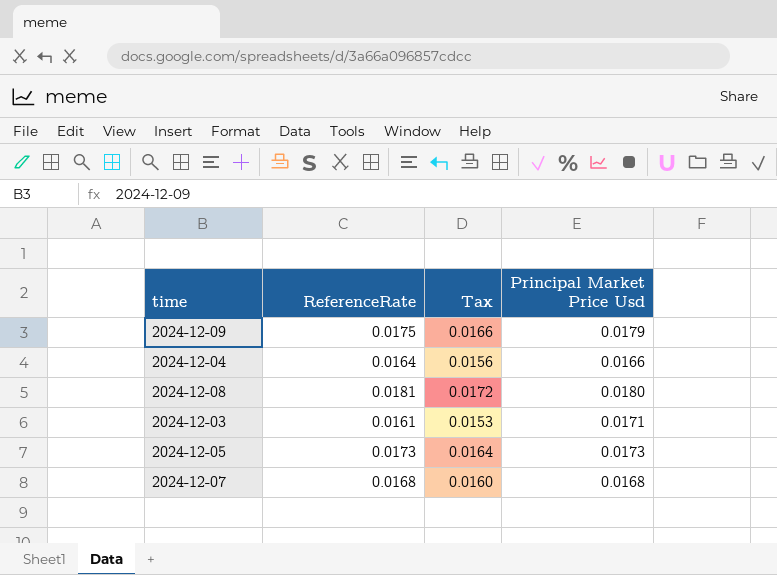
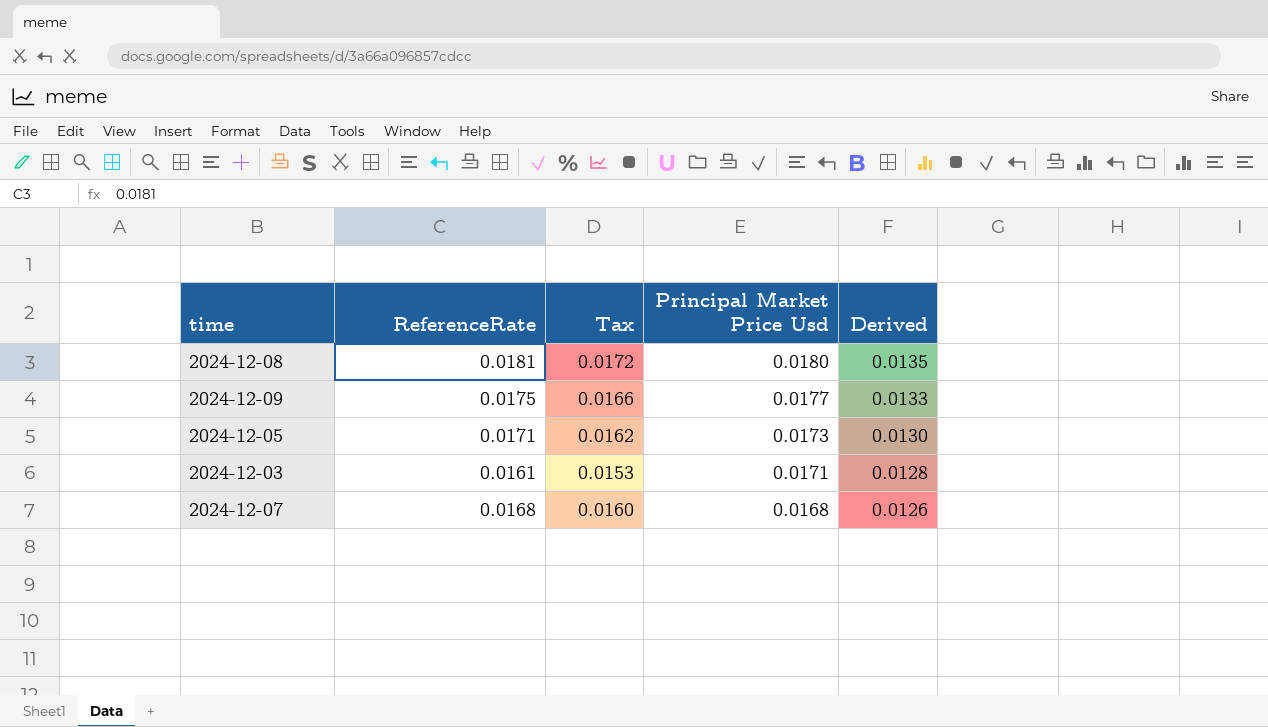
row order: none -> Principal Market Price Usd descending
column Derived | formula: none -> [Principal Market Price Usd] * 0.75
row 2024-12-04: 0.0164 | 0.0156 | 0.0166 -> none
2024-12-09 | Principal Market Price Usd: 0.0179 -> 0.0177
2024-12-05 | ReferenceRate: 0.0173 -> 0.0171
2024-12-05 | Tax: 0.0164 -> 0.0162

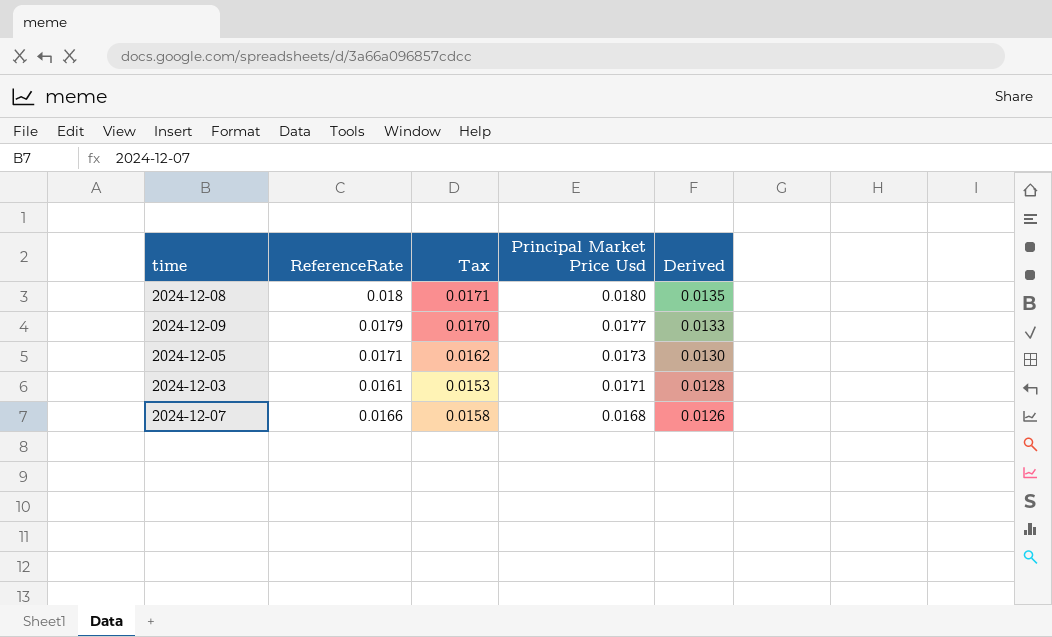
2024-12-08 | ReferenceRate: 0.0181 -> 0.018
2024-12-08 | Tax: 0.0172 -> 0.0171
2024-12-09 | ReferenceRate: 0.0175 -> 0.0179
2024-12-09 | Tax: 0.0166 -> 0.0170
2024-12-07 | ReferenceRate: 0.0168 -> 0.0166
2024-12-07 | Tax: 0.0160 -> 0.0158

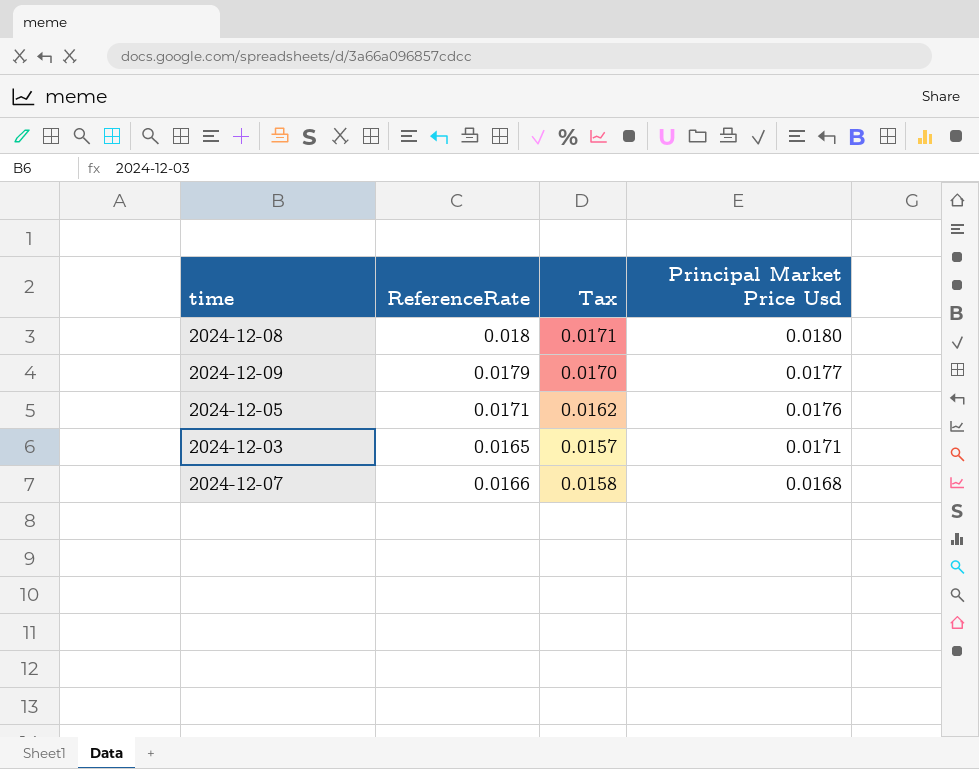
column Derived | formula: [Principal Market Price Usd] * 0.75 -> none
2024-12-05 | Principal Market Price Usd: 0.0173 -> 0.0176
2024-12-03 | ReferenceRate: 0.0161 -> 0.0165
2024-12-03 | Tax: 0.0153 -> 0.0157

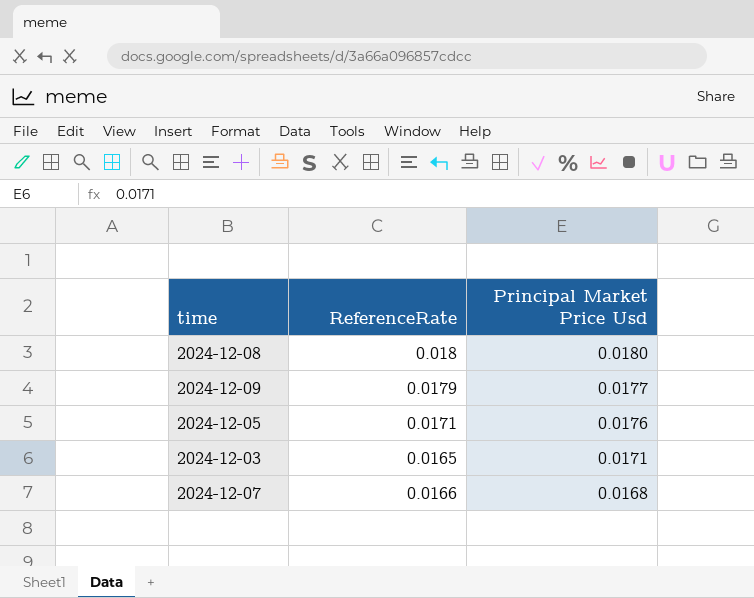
column Tax | formula: [ReferenceRate] * 0.95 -> none

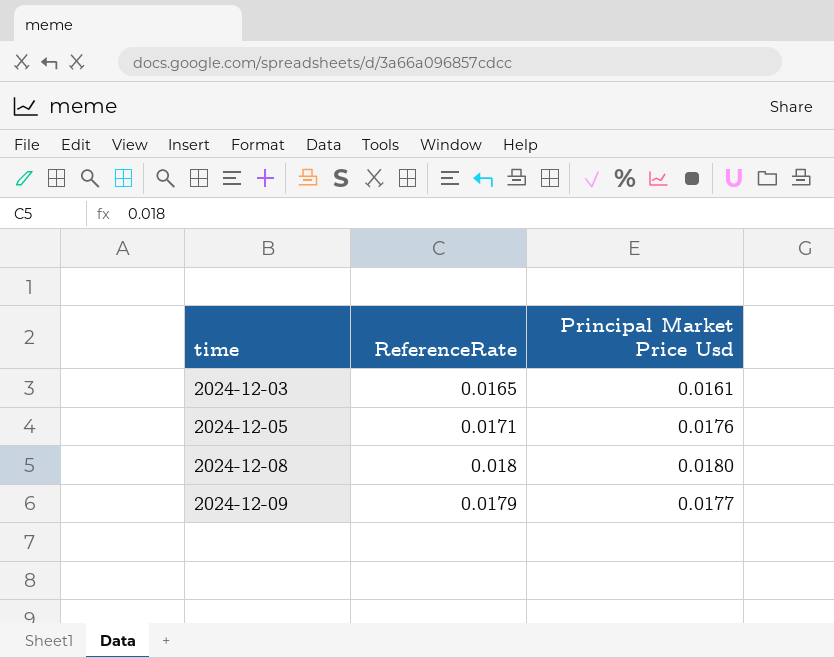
row order: Principal Market Price Usd descending -> time ascending
row 2024-12-07: 0.0166 | 0.0168 -> none
2024-12-03 | Principal Market Price Usd: 0.0171 -> 0.0161

